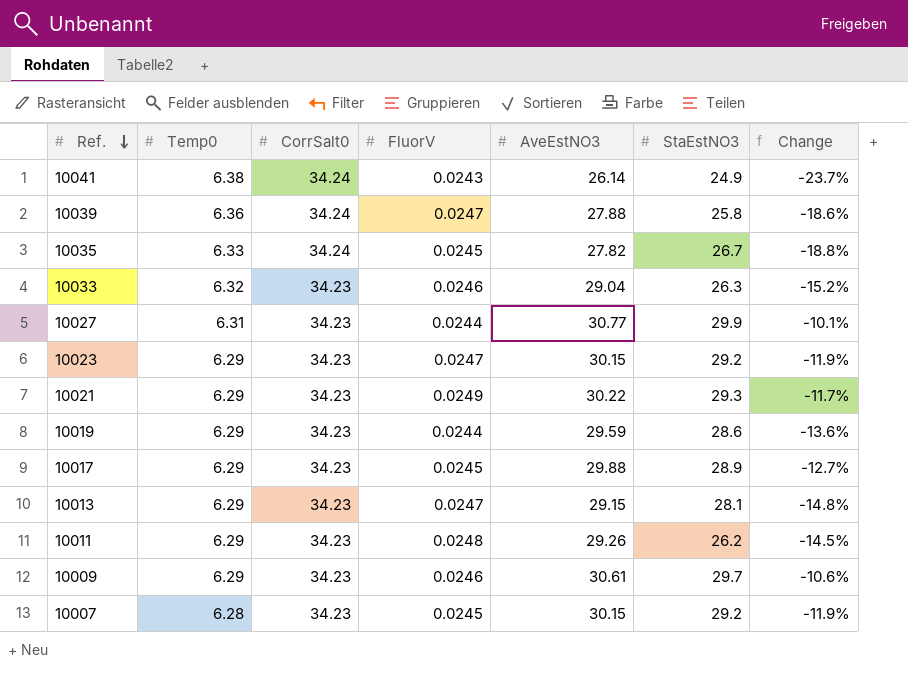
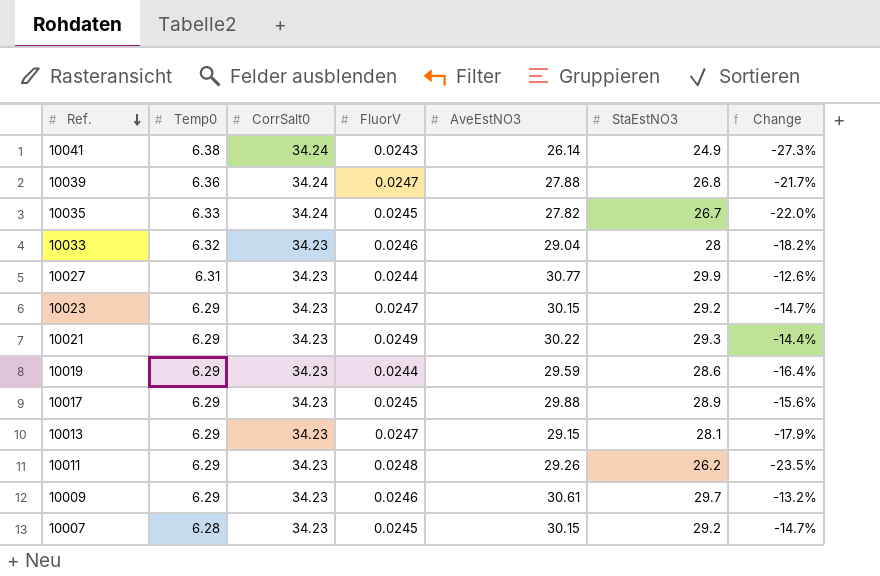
column Change | formula: ([AveEstNO3] - [CorrSalt0]) / [CorrSalt0] -> ([StaEstNO3] - [CorrSalt0]) / [CorrSalt0]
10039 | StaEstNO3: 25.8 -> 26.8
10033 | StaEstNO3: 26.3 -> 28

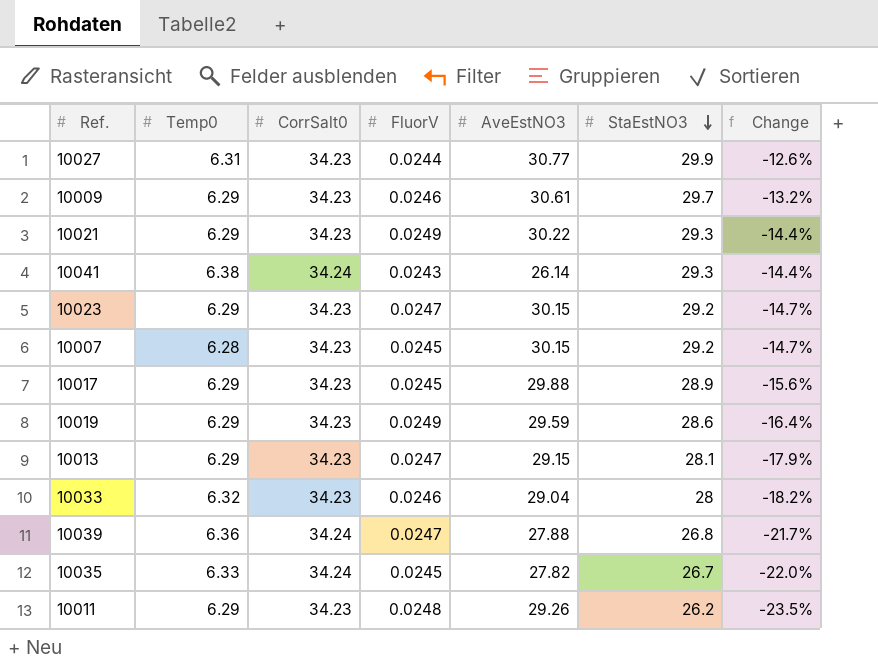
row order: Ref. descending -> StaEstNO3 descending
10041 | StaEstNO3: 24.9 -> 29.3
10041 | Change: -27.3% -> -14.4%
10019 | FluorV: 0.0244 -> 0.0249

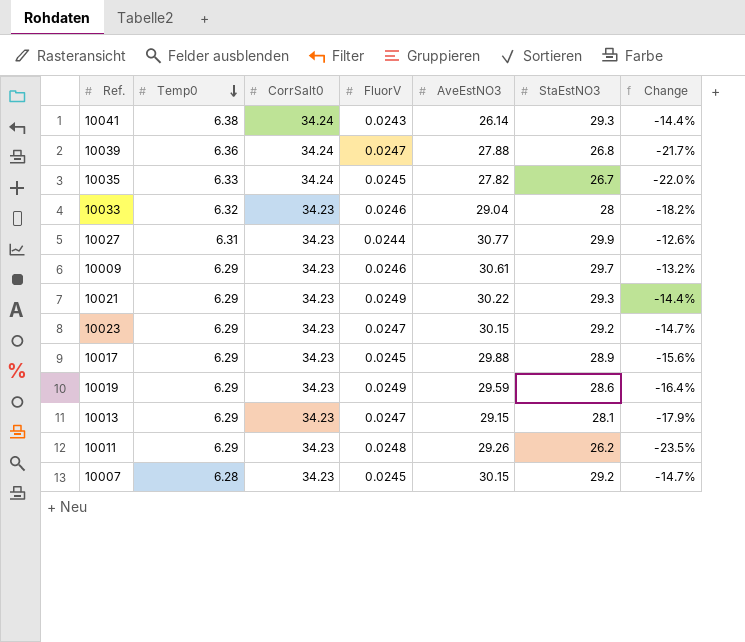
row order: StaEstNO3 descending -> Temp0 descending

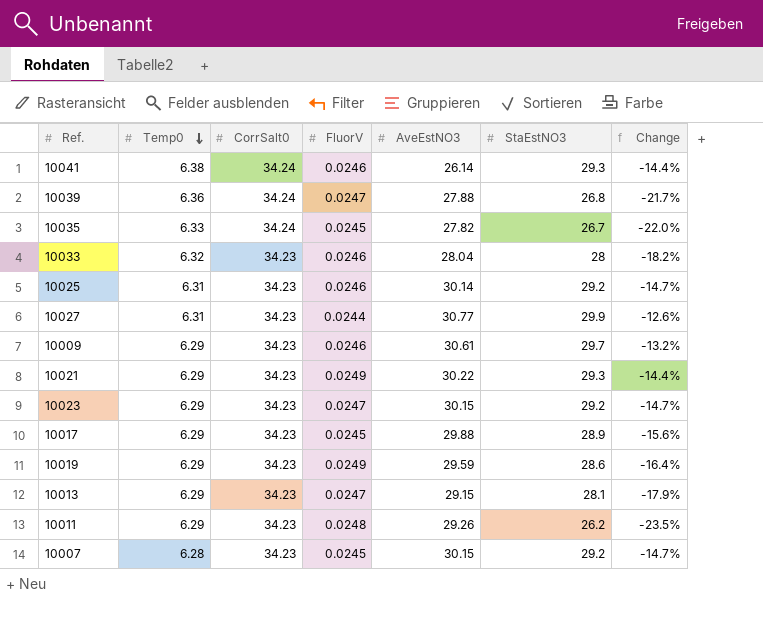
10041 | FluorV: 0.0243 -> 0.0246
10033 | AveEstNO3: 29.04 -> 28.04
row 10025: none -> 6.31 | 34.23 | 0.0246 | 30.14 | 29.2 | -14.7%

